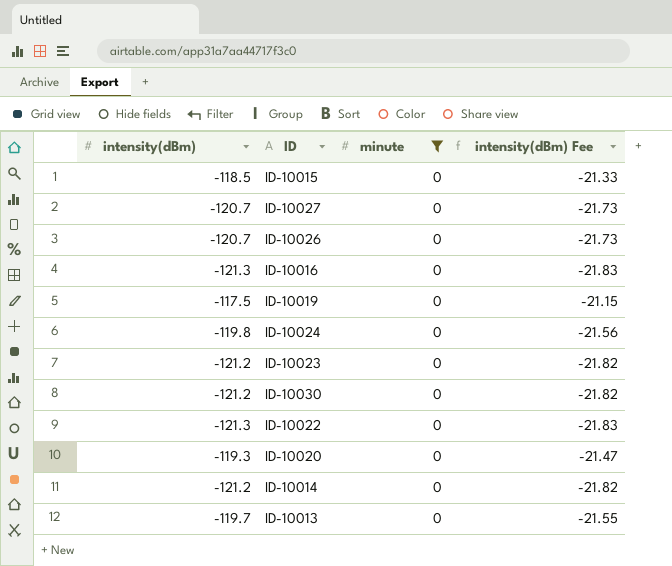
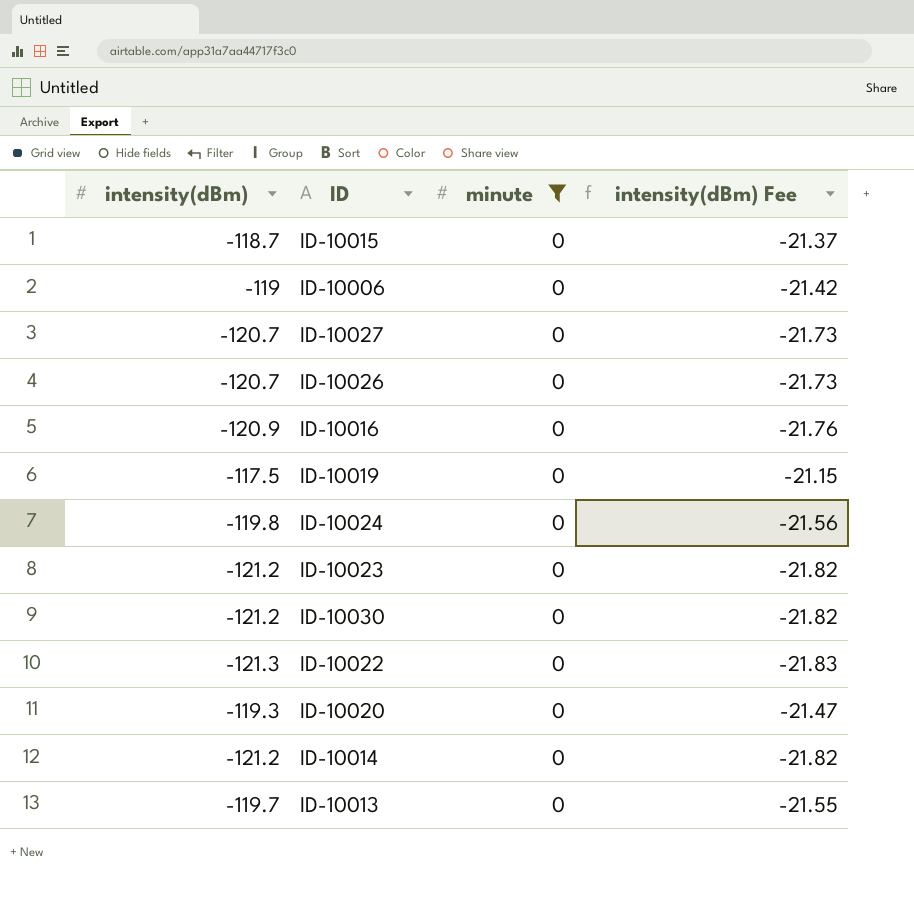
ID-10015 | intensity(dBm): -118.5 -> -118.7
ID-10015 | intensity(dBm) Fee: -21.33 -> -21.37
row ID-10006: none -> -119 | 0 | -21.42
ID-10016 | intensity(dBm): -121.3 -> -120.9
ID-10016 | intensity(dBm) Fee: -21.83 -> -21.76

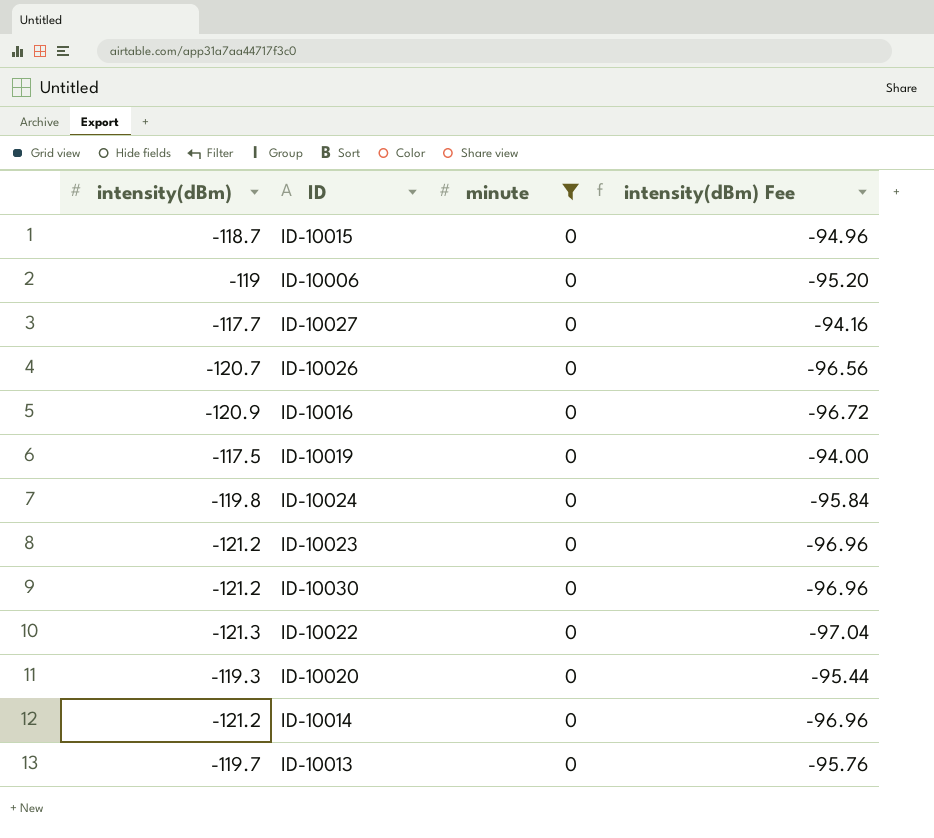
column intensity(dBm) Fee | formula: [intensity(dBm)] * 0.18 -> [intensity(dBm)] * 0.8
ID-10027 | intensity(dBm): -120.7 -> -117.7

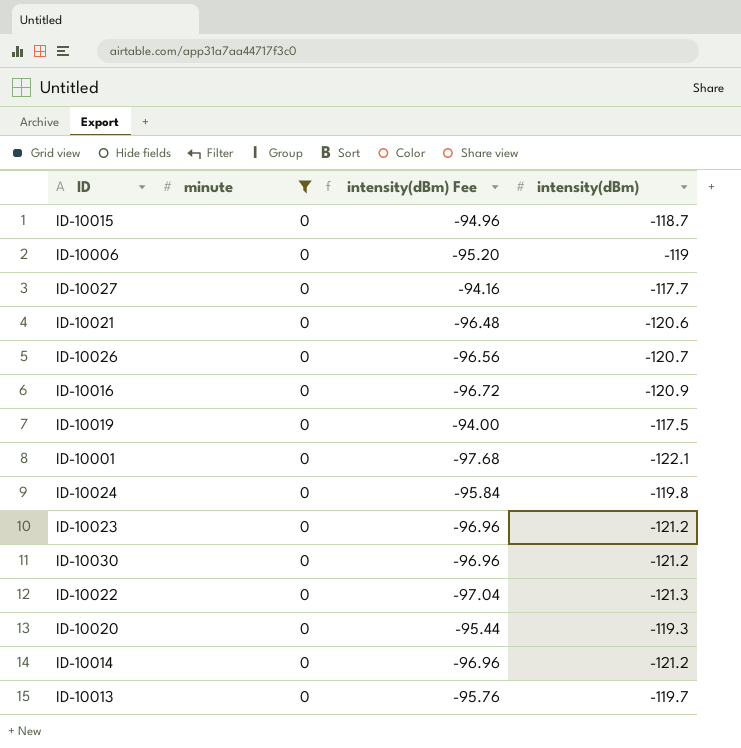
column intensity(dBm) | position: 1 -> 4
row ID-10021: none -> 0 | -96.48 | -120.6
row ID-10001: none -> 0 | -97.68 | -122.1

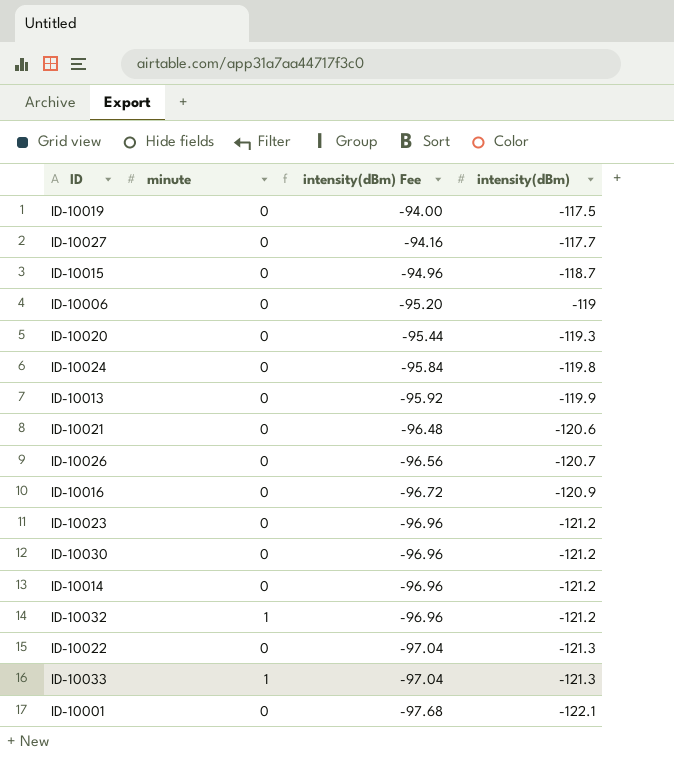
filter: minute = 0 -> none
row order: none -> intensity(dBm) Fee descending
ID-10013 | intensity(dBm) Fee: -95.76 -> -95.92
ID-10013 | intensity(dBm): -119.7 -> -119.9

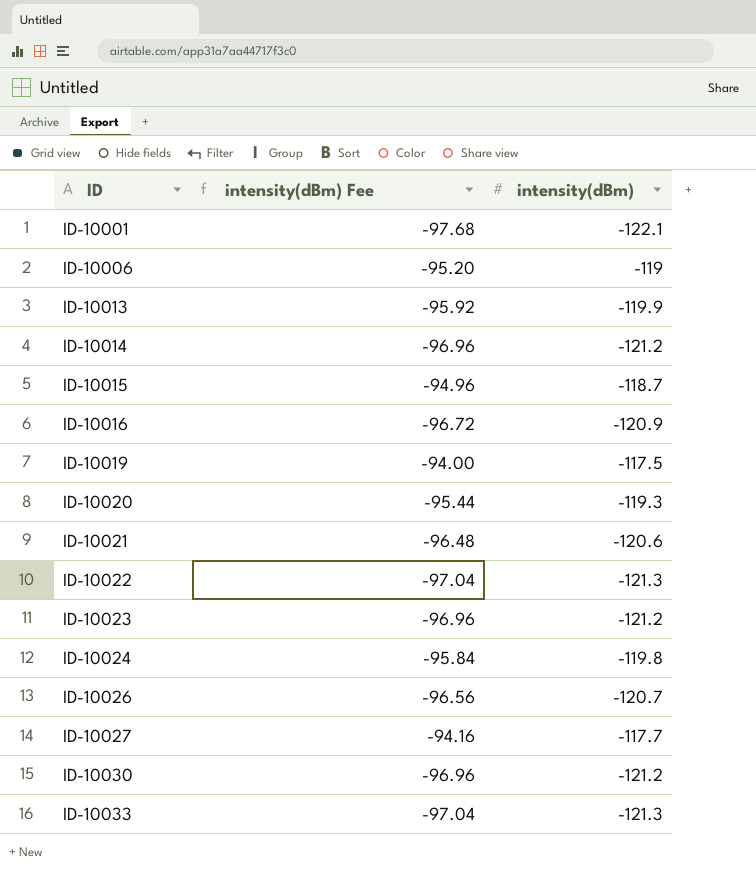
row order: intensity(dBm) Fee descending -> ID ascending
column minute | position: 2 -> none
row ID-10032: 1 | -96.96 | -121.2 -> none

